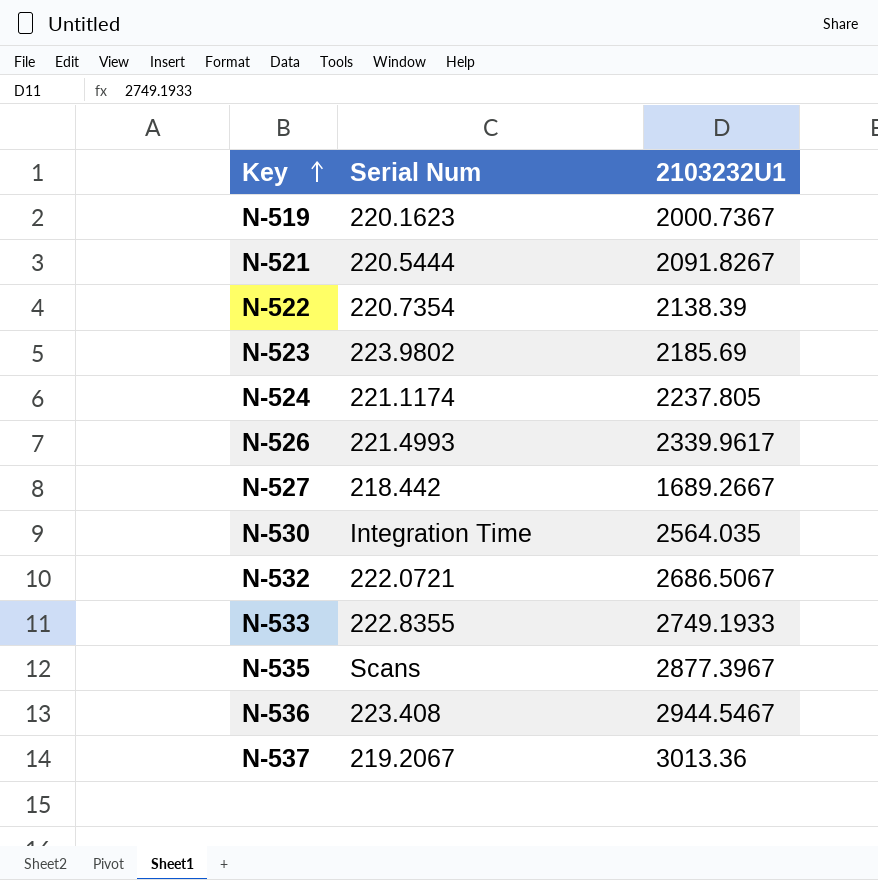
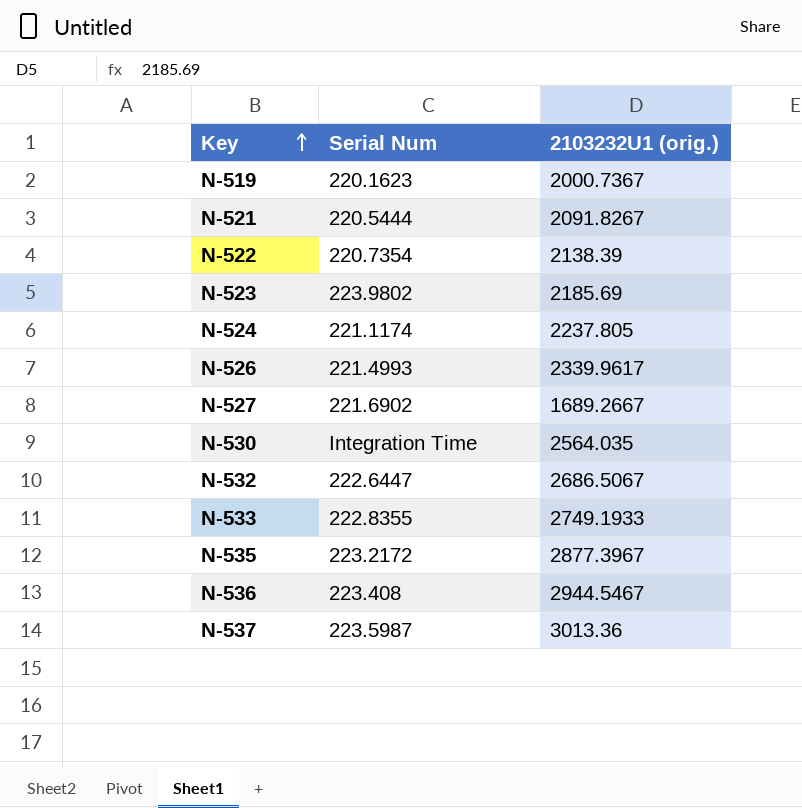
column name: 2103232U1 -> 2103232U1 (orig.)
N-527 | Serial Num: 218.442 -> 221.6902
N-532 | Serial Num: 222.0721 -> 222.6447
N-535 | Serial Num: Scans -> 223.2172
N-537 | Serial Num: 219.2067 -> 223.5987

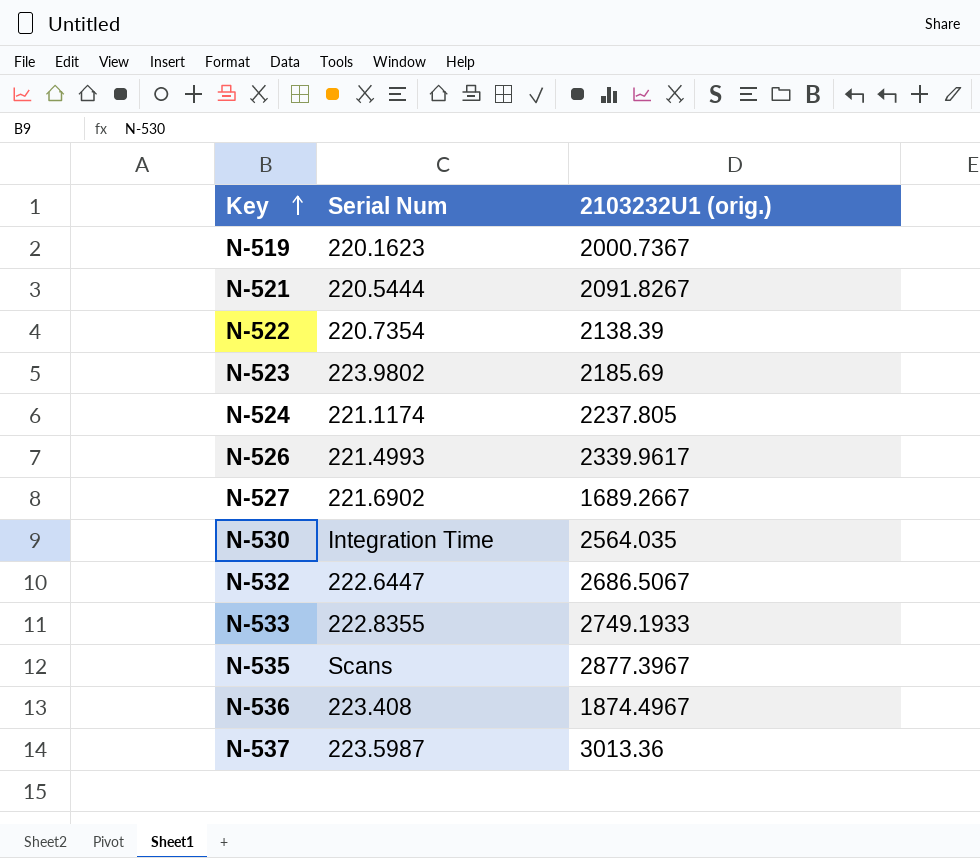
N-535 | Serial Num: 223.2172 -> Scans
N-536 | 2103232U1 (orig.): 2944.5467 -> 1874.4967

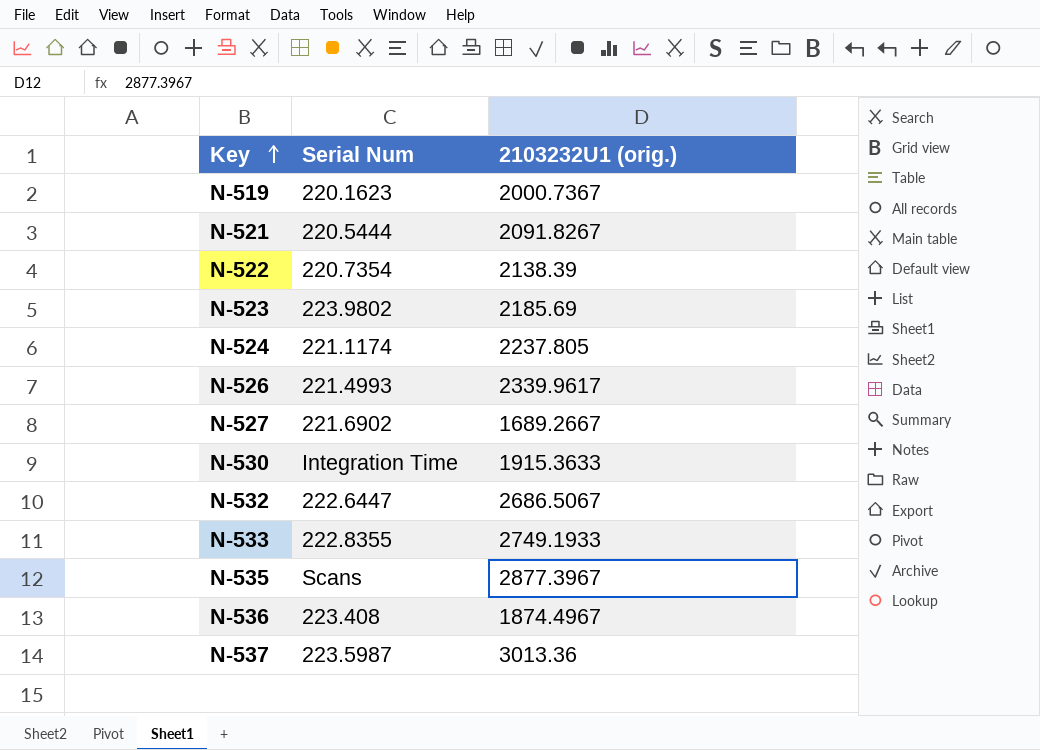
N-530 | 2103232U1 (orig.): 2564.035 -> 1915.3633

